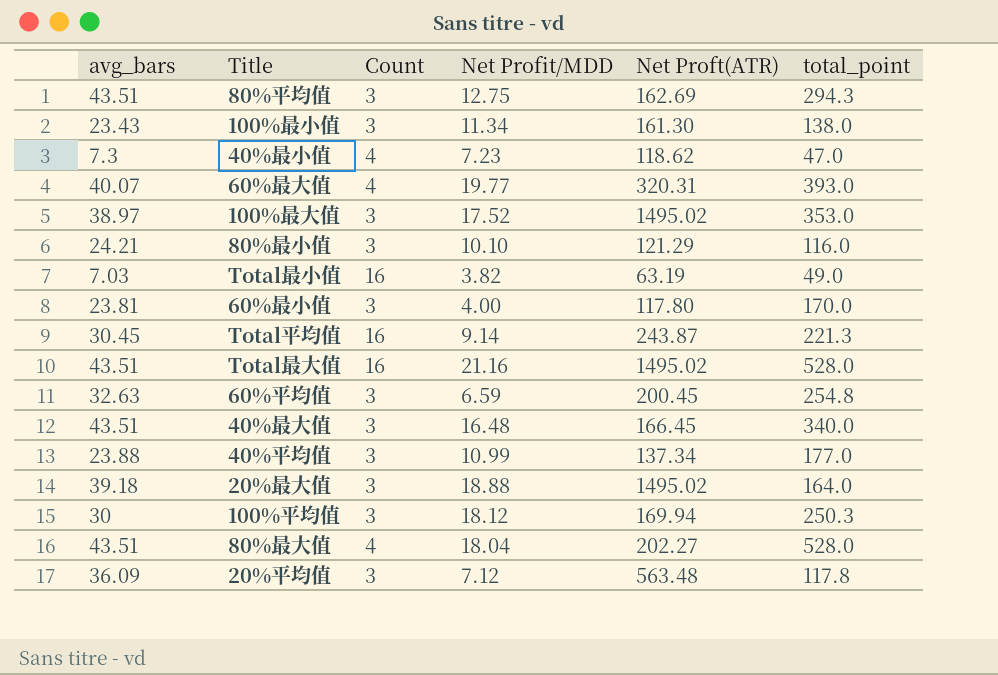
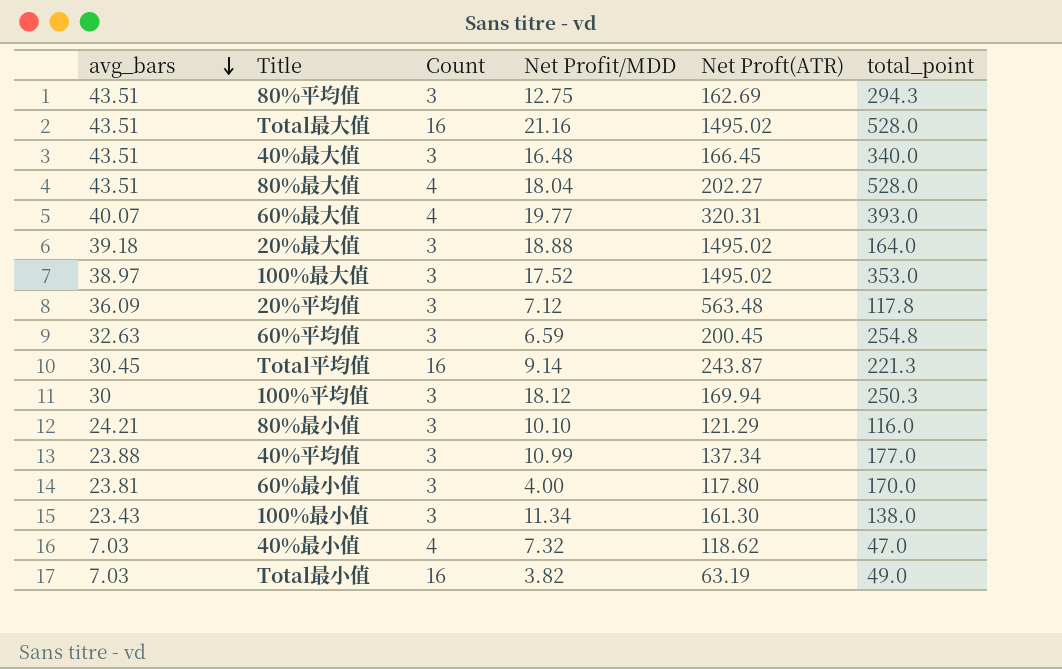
row order: none -> avg_bars descending
40%最小值 | avg_bars: 7.3 -> 7.03
40%最小值 | Net Profit/MDD: 7.23 -> 7.32

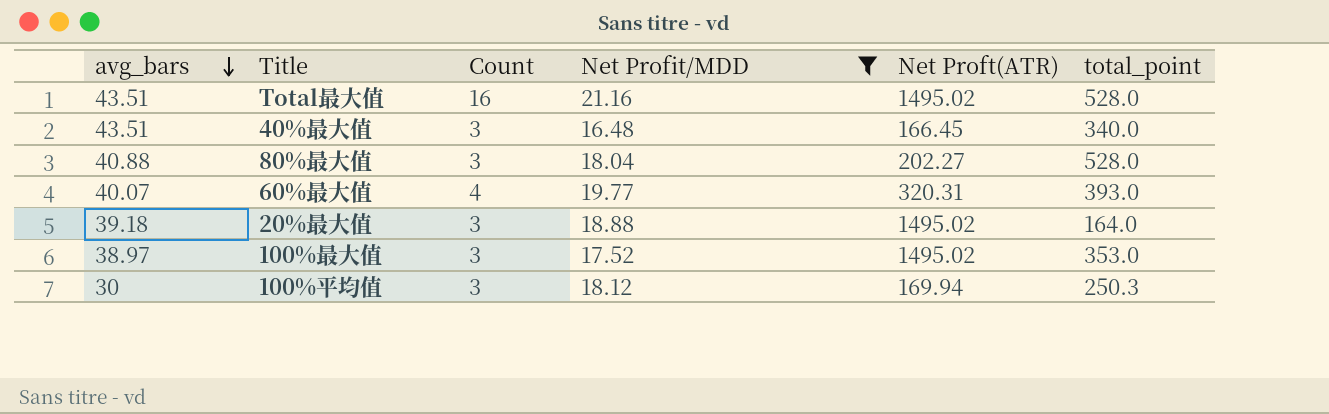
filter: none -> Net Profit/MDD >= 16.48
80%最大值 | avg_bars: 43.51 -> 40.88
80%最大值 | Count: 4 -> 3

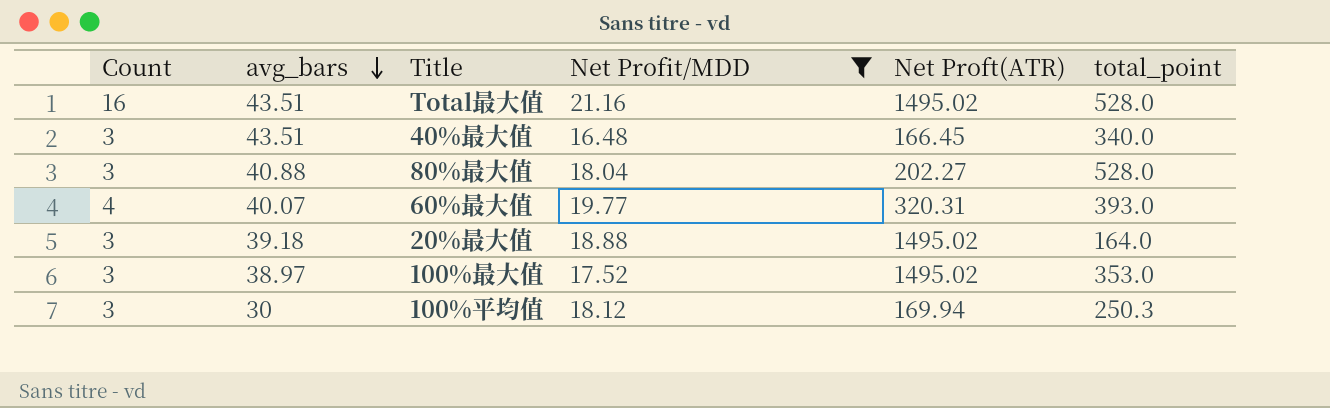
column Count | position: 3 -> 1

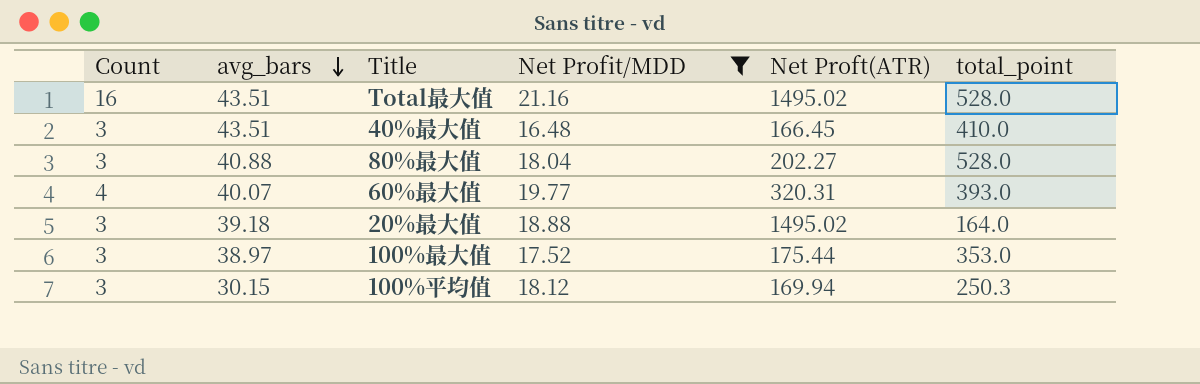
40%最大值 | total_point: 340.0 -> 410.0
100%最大值 | Net Proft(ATR): 1495.02 -> 175.44
100%平均值 | avg_bars: 30 -> 30.15

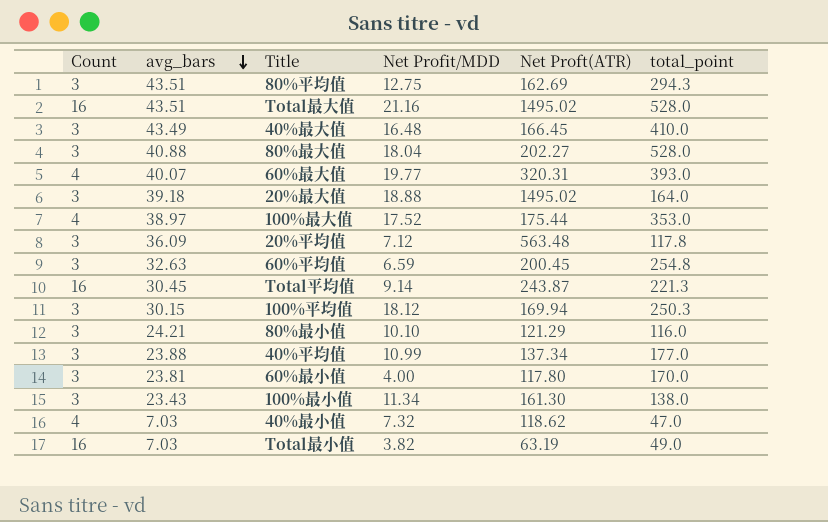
filter: Net Profit/MDD >= 16.48 -> none
40%最大值 | avg_bars: 43.51 -> 43.49
100%最大值 | Count: 3 -> 4

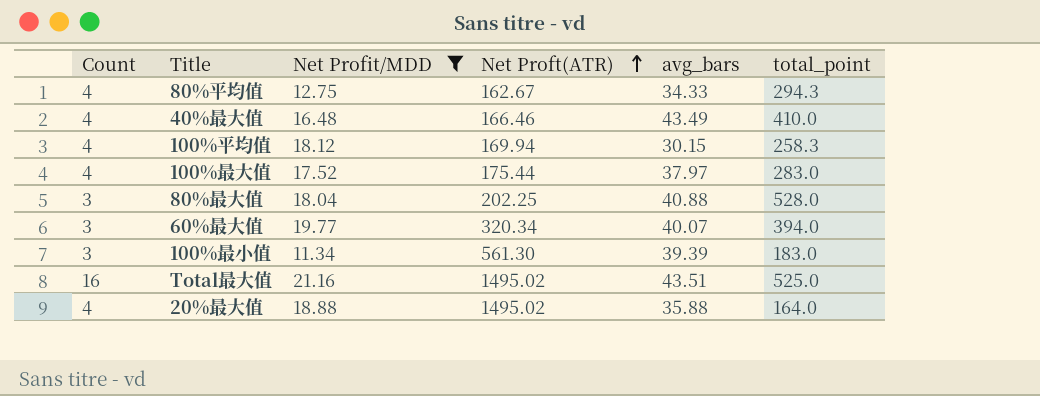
filter: none -> Net Profit/MDD >= 11.34
row order: avg_bars descending -> Net Proft(ATR) ascending
column avg_bars | position: 2 -> 5
80%平均值 | Count: 3 -> 4
80%平均值 | Net Proft(ATR): 162.69 -> 162.67
80%平均值 | avg_bars: 43.51 -> 34.33
40%最大值 | Count: 3 -> 4
40%最大值 | Net Proft(ATR): 166.45 -> 166.46
100%平均值 | Count: 3 -> 4
100%平均值 | total_point: 250.3 -> 258.3
100%最大值 | avg_bars: 38.97 -> 37.97
100%最大值 | total_point: 353.0 -> 283.0
80%最大值 | Net Proft(ATR): 202.27 -> 202.25
60%最大值 | Count: 4 -> 3
60%最大值 | Net Proft(ATR): 320.31 -> 320.34
60%最大值 | total_point: 393.0 -> 394.0
100%最小值 | Net Proft(ATR): 161.30 -> 561.30
100%最小值 | avg_bars: 23.43 -> 39.39
100%最小值 | total_point: 138.0 -> 183.0
Total最大值 | total_point: 528.0 -> 525.0
20%最大值 | Count: 3 -> 4
20%最大值 | avg_bars: 39.18 -> 35.88

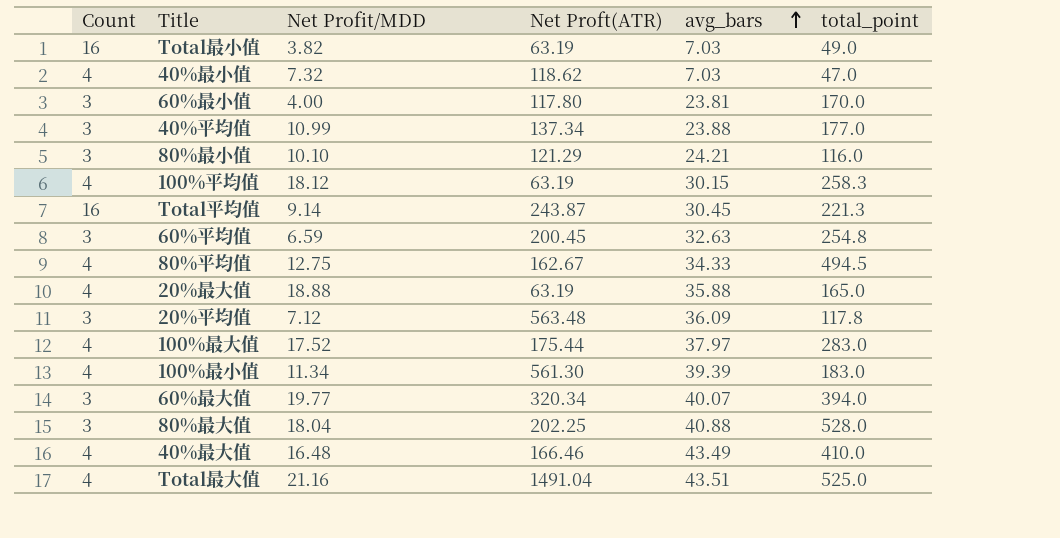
filter: Net Profit/MDD >= 11.34 -> none
row order: Net Proft(ATR) ascending -> avg_bars ascending
100%平均值 | Net Proft(ATR): 169.94 -> 63.19
80%平均值 | total_point: 294.3 -> 494.5
20%最大值 | Net Proft(ATR): 1495.02 -> 63.19
20%最大值 | total_point: 164.0 -> 165.0
100%最小值 | Count: 3 -> 4
Total最大值 | Count: 16 -> 4
Total最大值 | Net Proft(ATR): 1495.02 -> 1491.04

